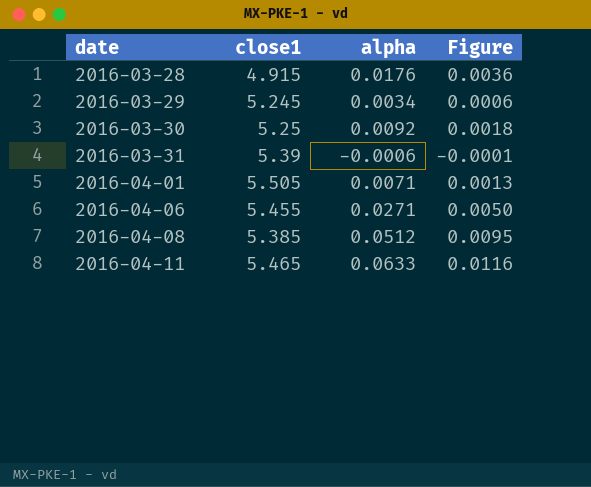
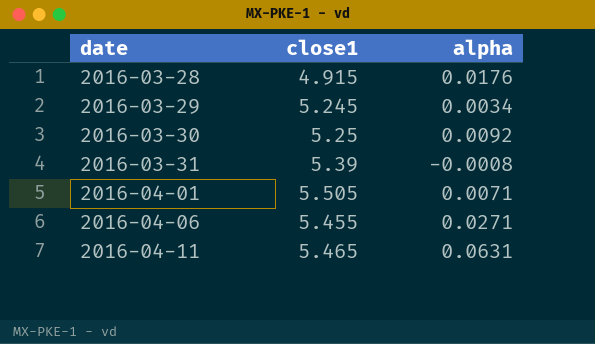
column Figure | formula: [alpha] / [close1] -> none
row 2016-04-08: 5.385 | 0.0512 | 0.0095 -> none
2016-03-31 | alpha: -0.0006 -> -0.0008
2016-04-11 | alpha: 0.0633 -> 0.0631

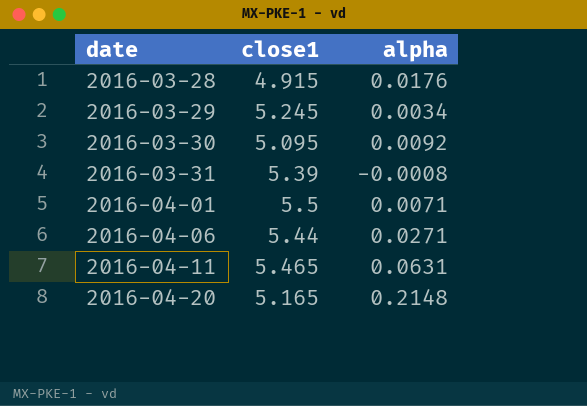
2016-03-30 | close1: 5.25 -> 5.095
2016-04-01 | close1: 5.505 -> 5.5
2016-04-06 | close1: 5.455 -> 5.44
row 2016-04-20: none -> 5.165 | 0.2148

